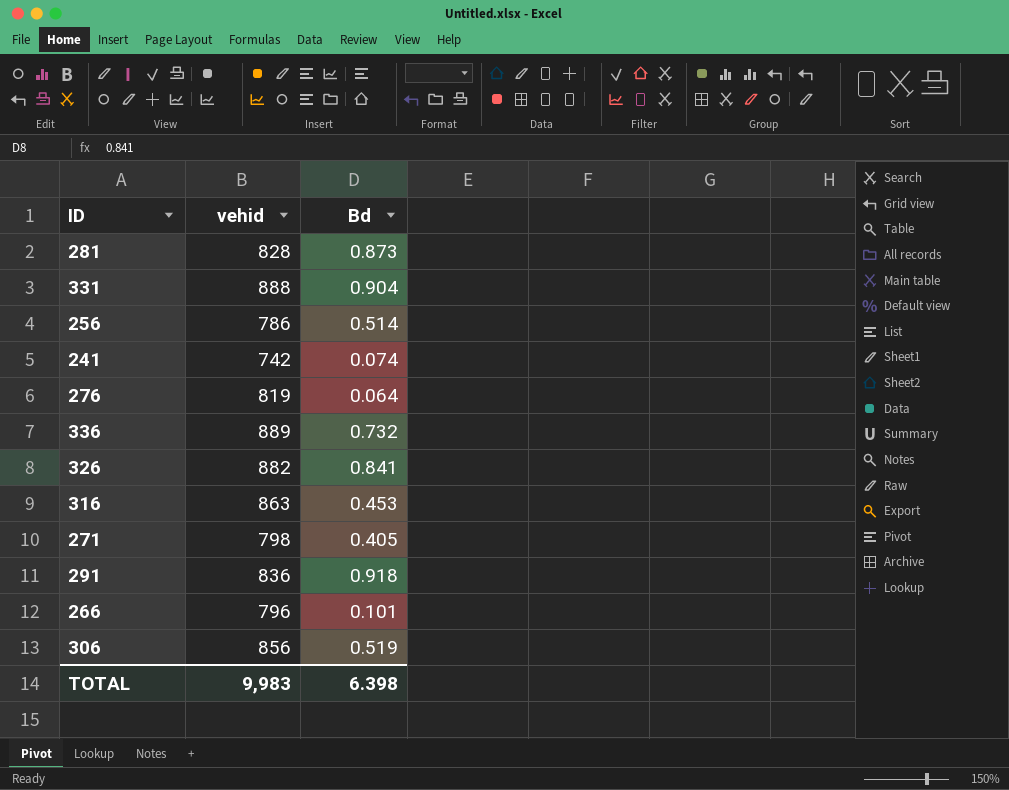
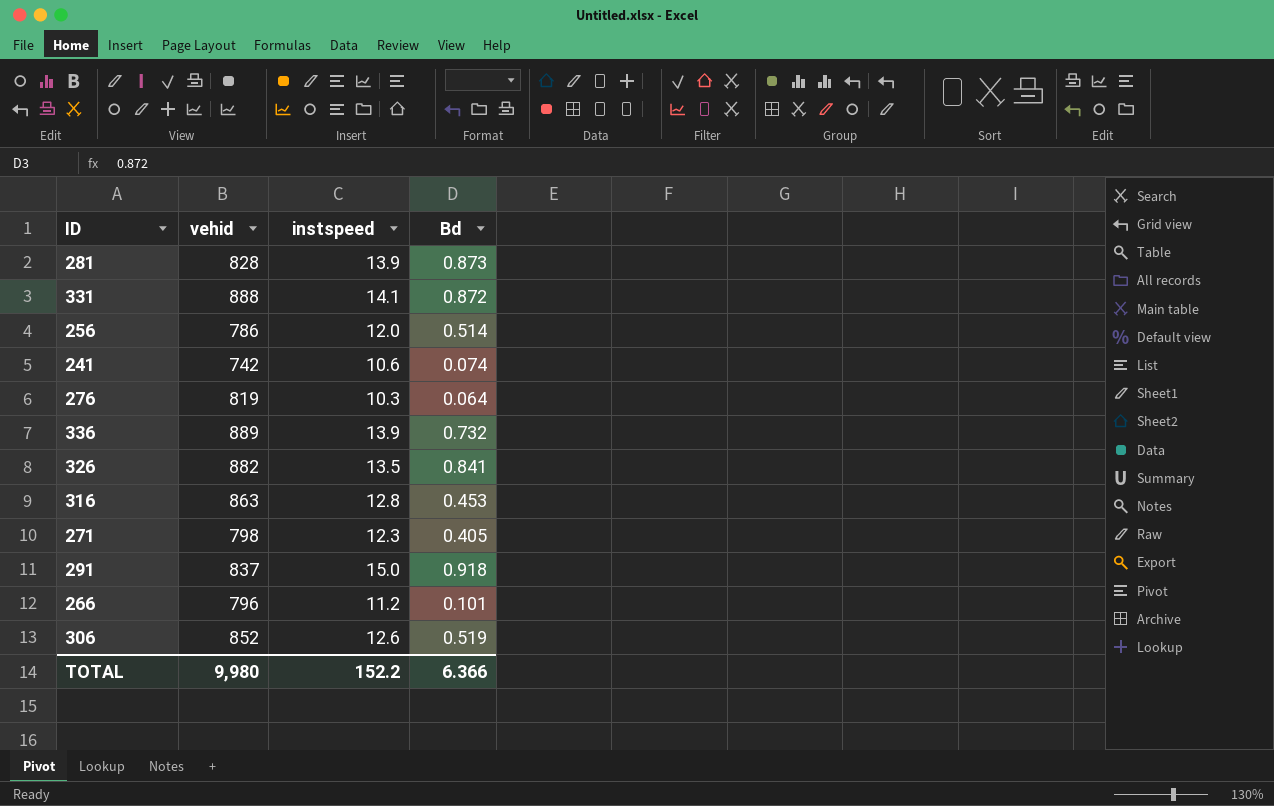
column instspeed | position: none -> 3
331 | Bd: 0.904 -> 0.872
291 | vehid: 836 -> 837
306 | vehid: 856 -> 852
TOTAL | vehid: 9,983 -> 9,980
TOTAL | Bd: 6.398 -> 6.366

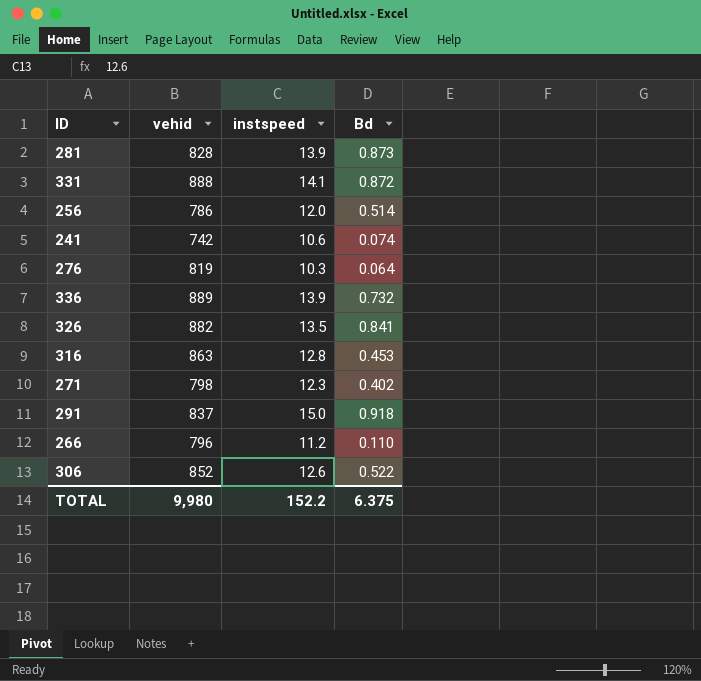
271 | Bd: 0.405 -> 0.402
266 | Bd: 0.101 -> 0.110
306 | Bd: 0.519 -> 0.522
TOTAL | Bd: 6.366 -> 6.375

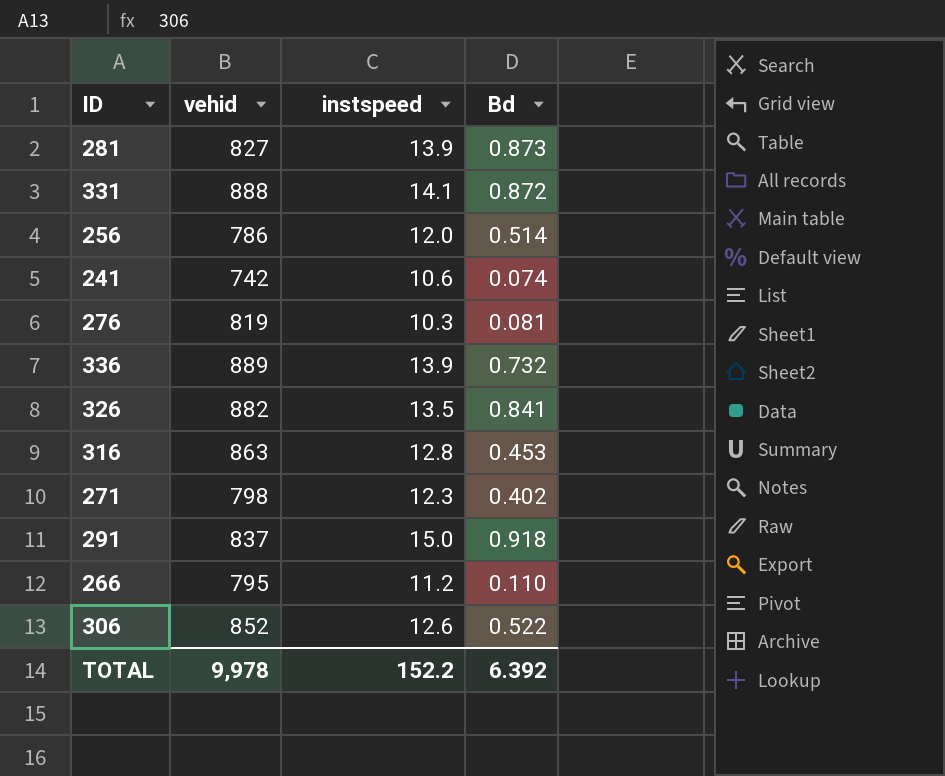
281 | vehid: 828 -> 827
276 | Bd: 0.064 -> 0.081
266 | vehid: 796 -> 795
TOTAL | vehid: 9,980 -> 9,978
TOTAL | Bd: 6.375 -> 6.392

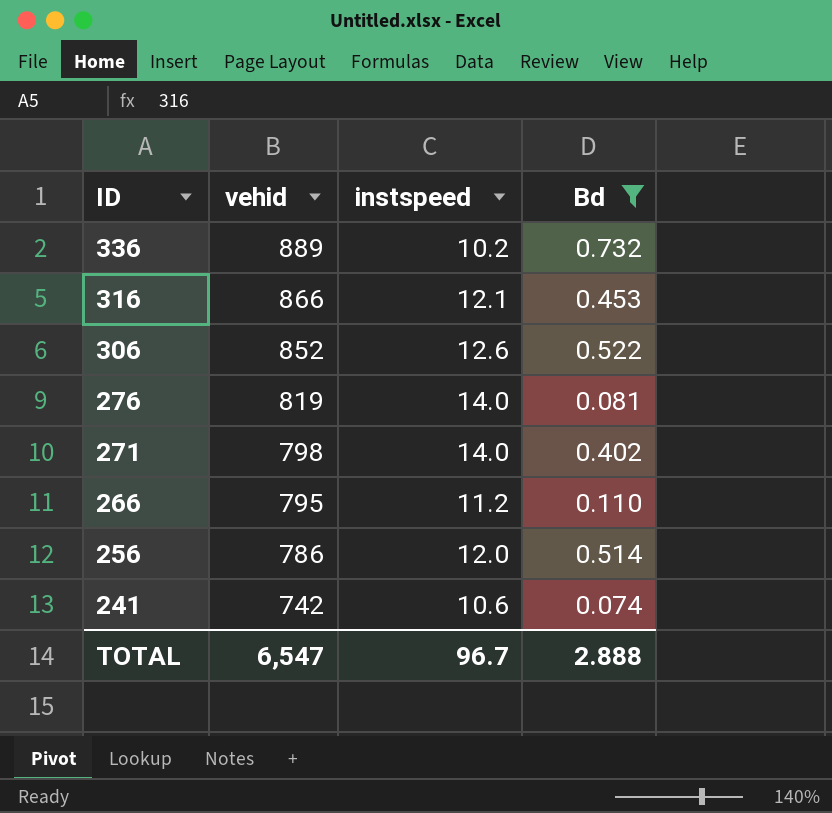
filter: none -> Bd <= 0.732
row order: none -> ID descending
336 | instspeed: 13.9 -> 10.2
316 | vehid: 863 -> 866
316 | instspeed: 12.8 -> 12.1
276 | instspeed: 10.3 -> 14.0
271 | instspeed: 12.3 -> 14.0
TOTAL | vehid: 9,978 -> 6,547
TOTAL | instspeed: 152.2 -> 96.7
TOTAL | Bd: 6.392 -> 2.888

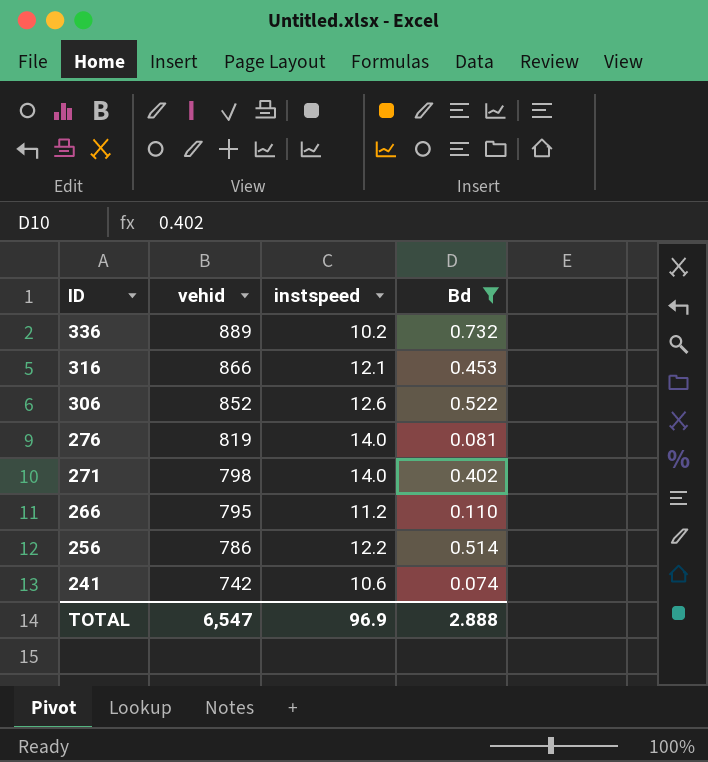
256 | instspeed: 12.0 -> 12.2
TOTAL | instspeed: 96.7 -> 96.9

